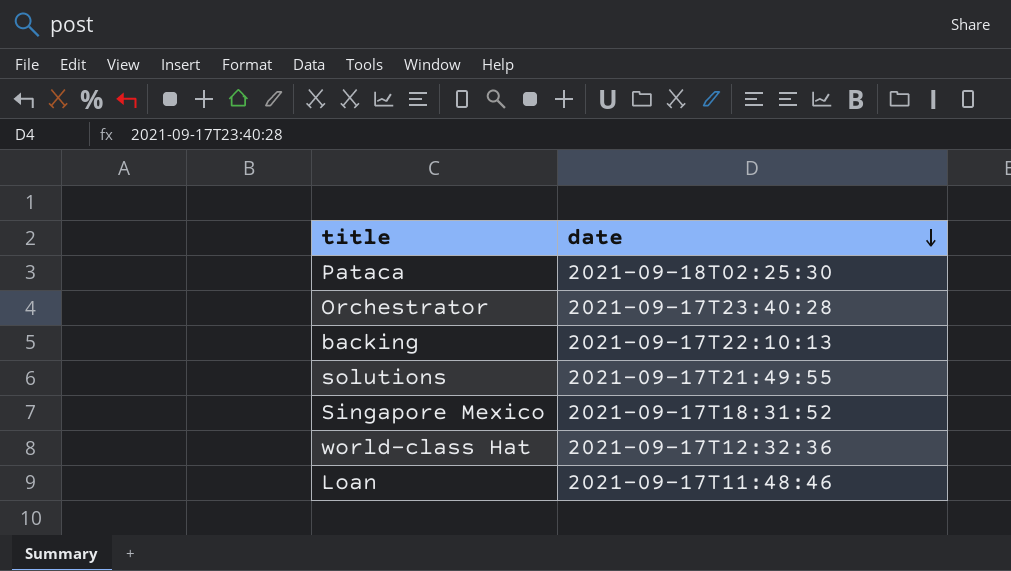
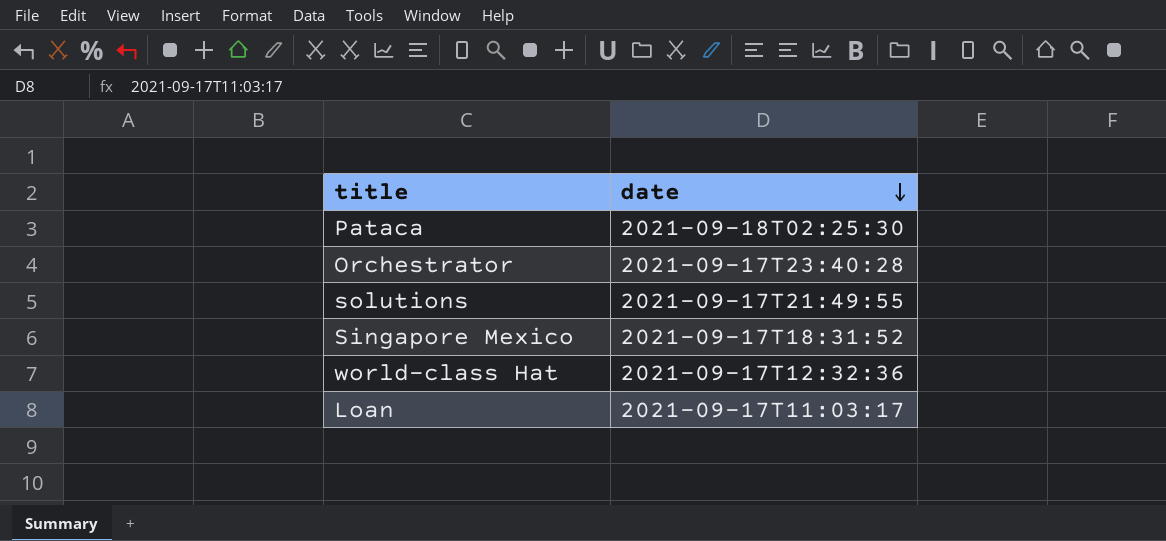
row backing: 2021-09-17T22:10:13 -> none
Loan | date: 2021-09-17T11:48:46 -> 2021-09-17T11:03:17

